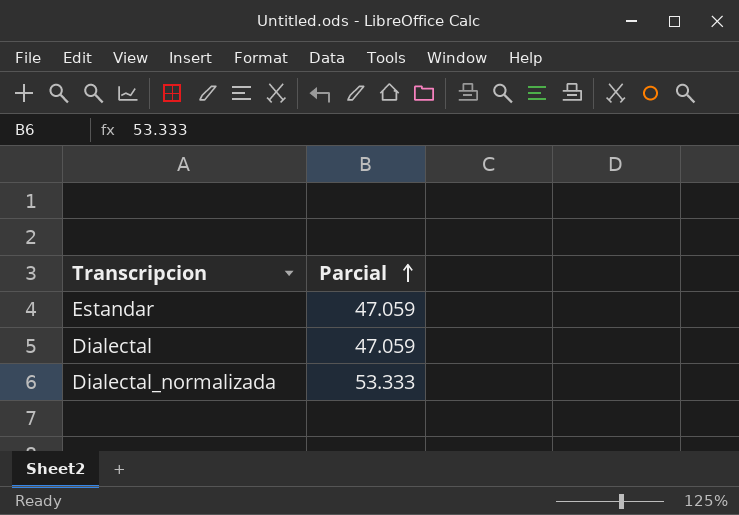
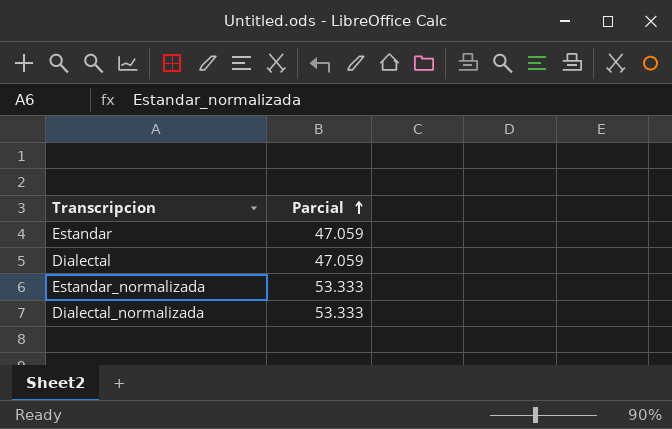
row Estandar_normalizada: none -> 53.333

